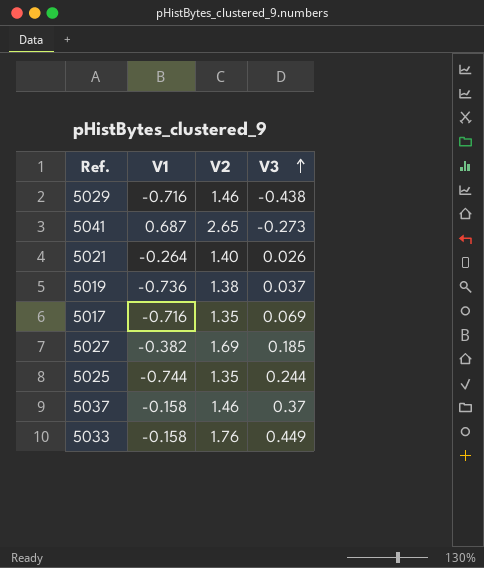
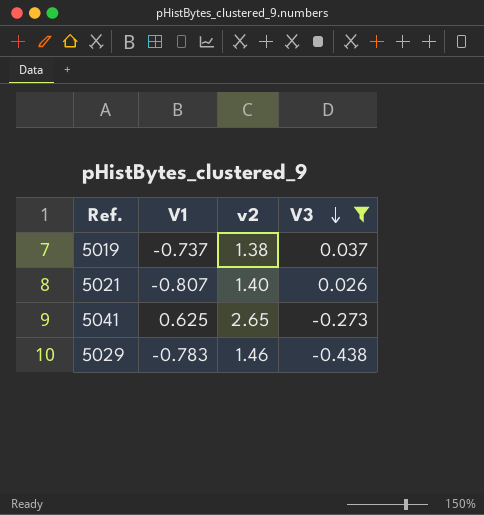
filter: none -> V3 <= 0.037
row order: V3 ascending -> V3 descending
column name: V2 -> v2
5019 | V1: -0.736 -> -0.737
5021 | V1: -0.264 -> -0.807
5041 | V1: 0.687 -> 0.625
5029 | V1: -0.716 -> -0.783

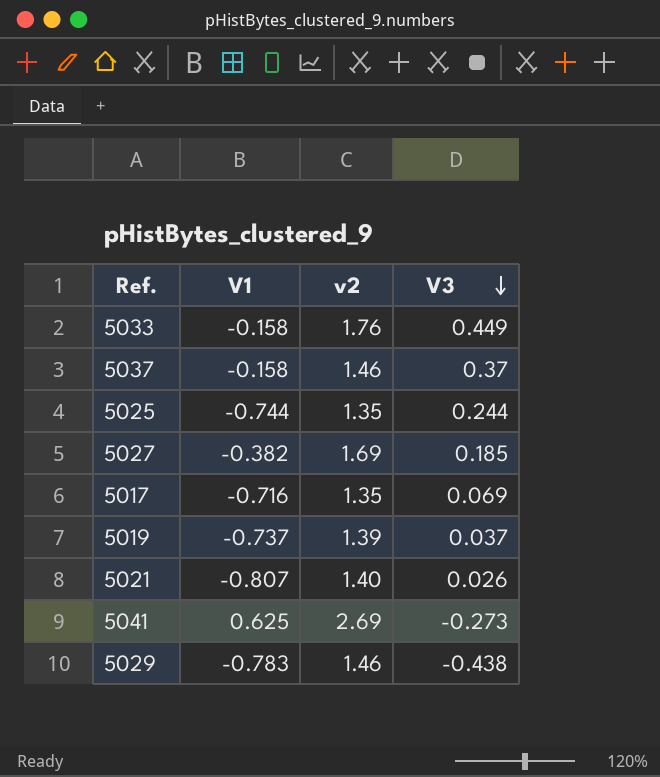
filter: V3 <= 0.037 -> none
5019 | v2: 1.38 -> 1.39
5041 | v2: 2.65 -> 2.69

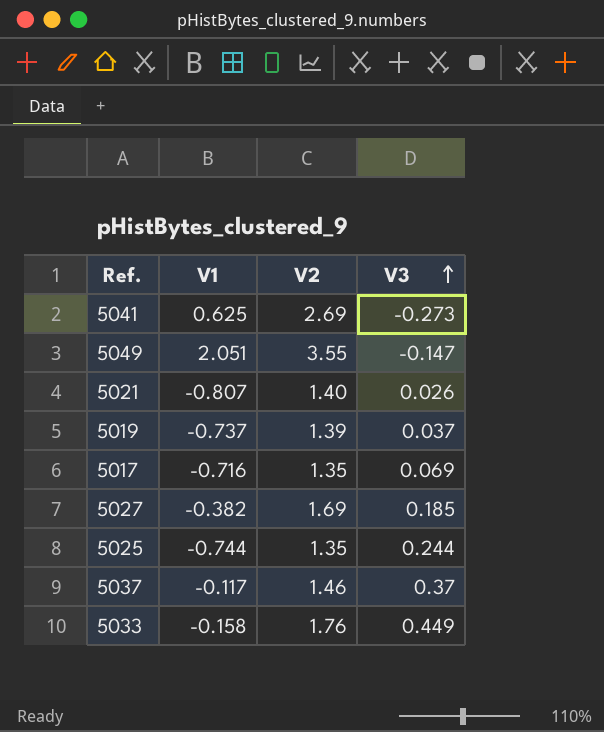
row order: V3 descending -> V3 ascending
column name: v2 -> V2
row 5029: -0.783 | 1.46 | -0.438 -> none
row 5049: none -> 2.051 | 3.55 | -0.147
5037 | V1: -0.158 -> -0.117

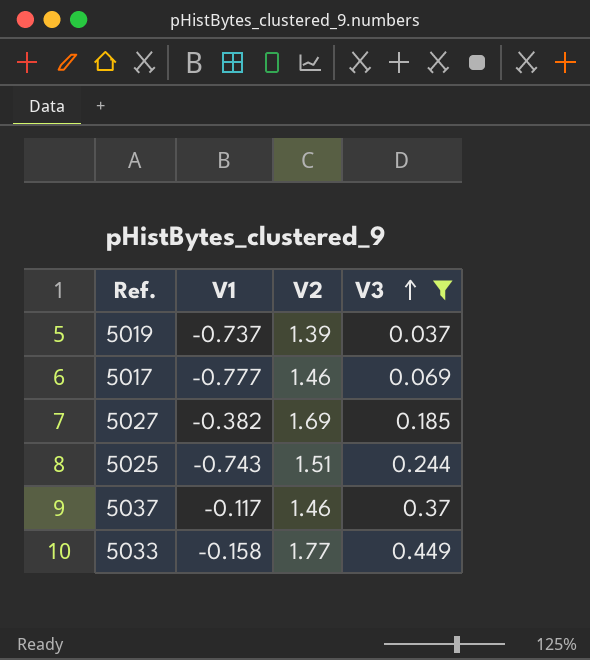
filter: none -> V3 >= 0.037
5017 | V1: -0.716 -> -0.777
5017 | V2: 1.35 -> 1.46
5025 | V1: -0.744 -> -0.743
5025 | V2: 1.35 -> 1.51
5033 | V2: 1.76 -> 1.77

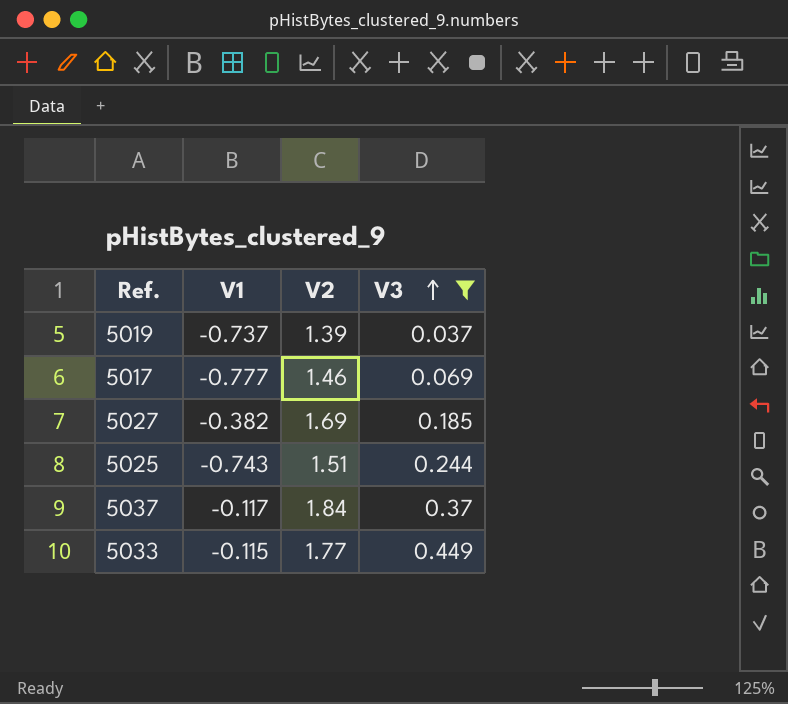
5037 | V2: 1.46 -> 1.84
5033 | V1: -0.158 -> -0.115

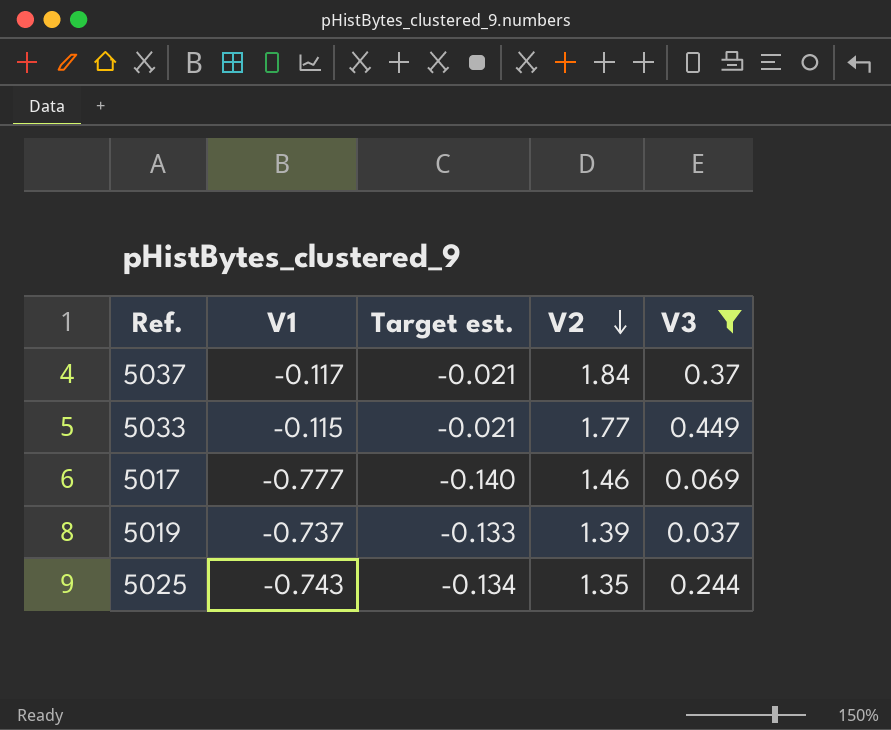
row order: V3 ascending -> V2 descending
column Target est. | formula: none -> [V1] * 0.18
row 5027: -0.382 | 1.69 | 0.185 -> none
5025 | V2: 1.51 -> 1.35

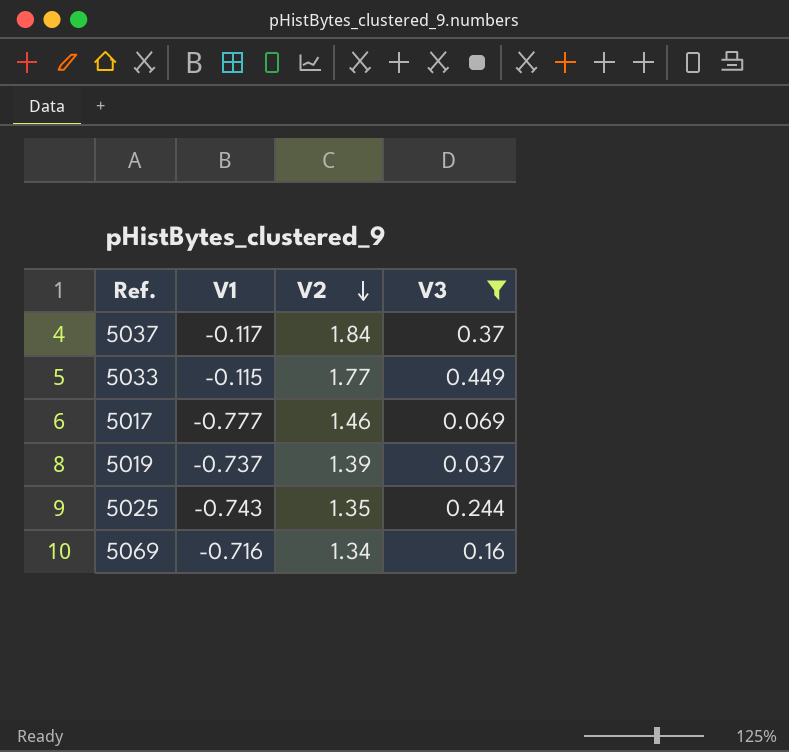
column Target est. | formula: [V1] * 0.18 -> none
row 5069: none -> -0.716 | 1.34 | 0.16

